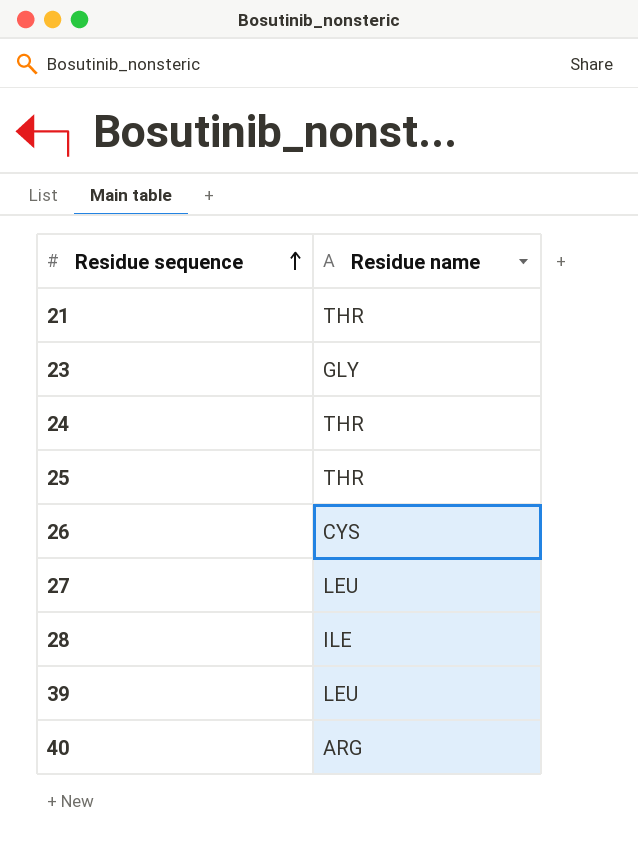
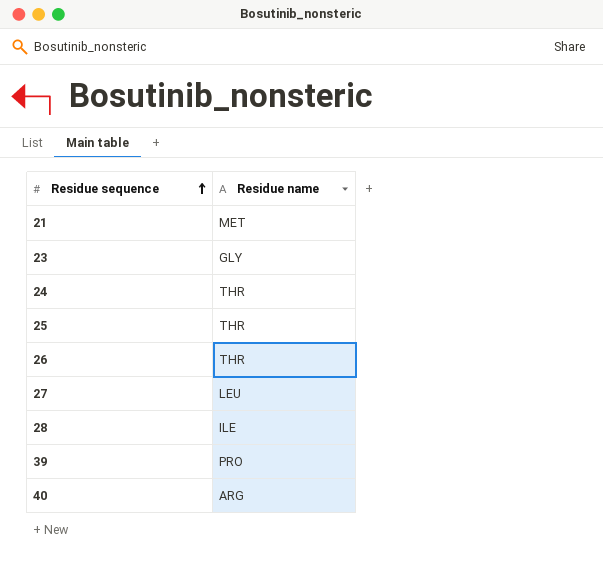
21 | Residue name: THR -> MET
26 | Residue name: CYS -> THR
39 | Residue name: LEU -> PRO

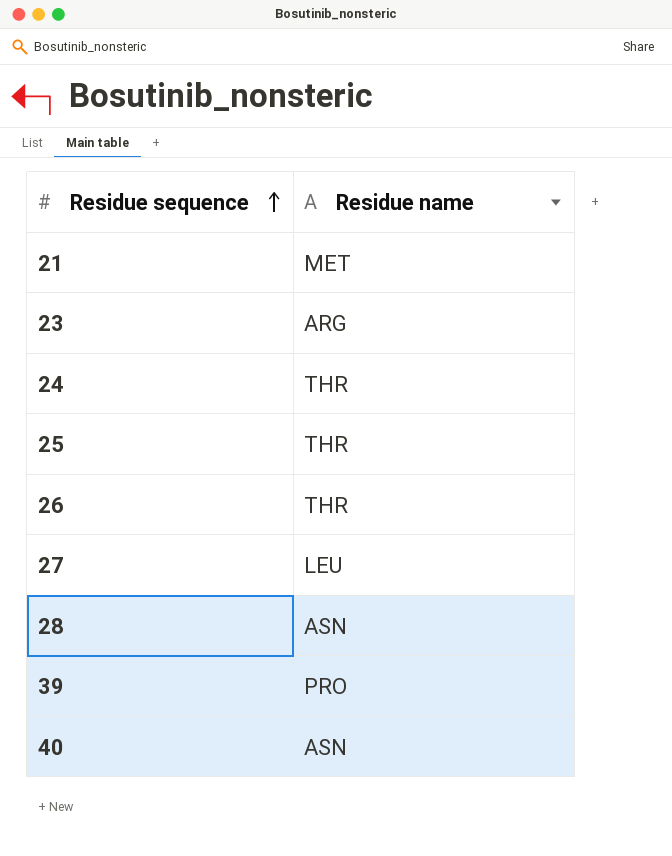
23 | Residue name: GLY -> ARG
28 | Residue name: ILE -> ASN
40 | Residue name: ARG -> ASN

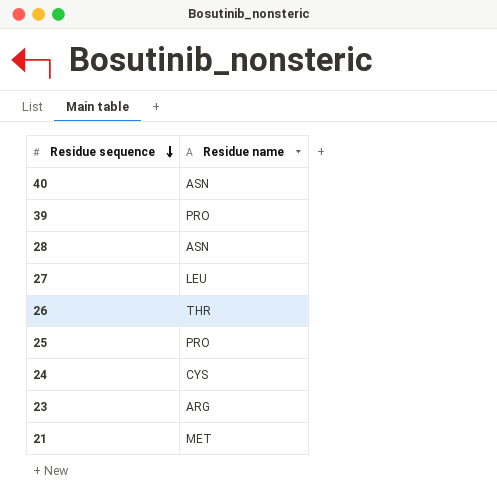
row order: Residue sequence ascending -> Residue sequence descending
25 | Residue name: THR -> PRO
24 | Residue name: THR -> CYS

